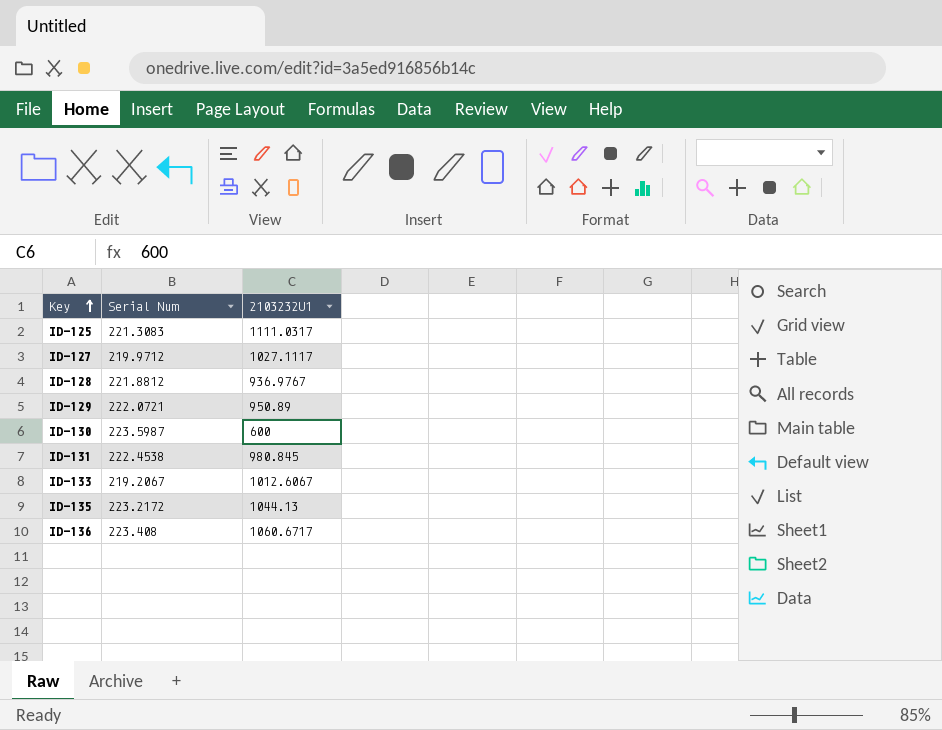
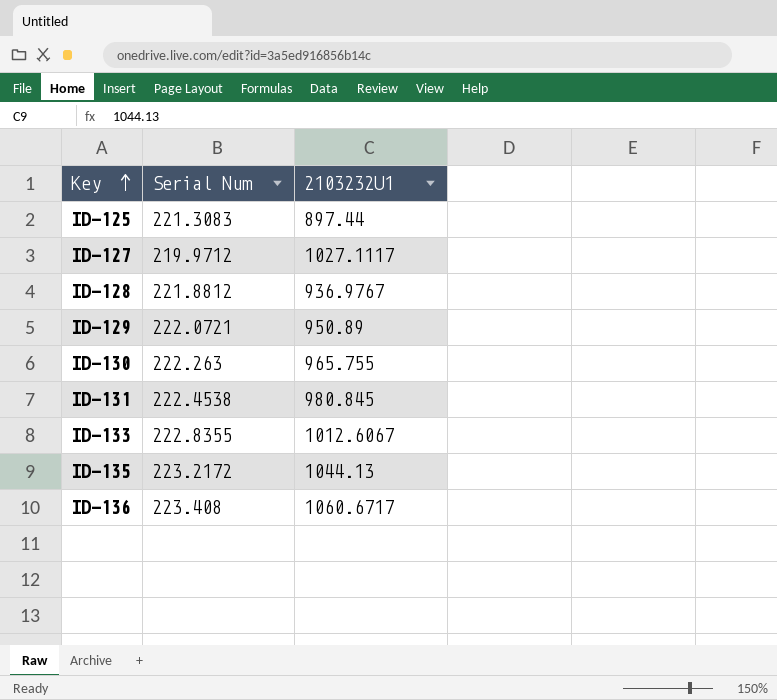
ID-125 | 2103232U1: 1111.0317 -> 897.44
ID-130 | Serial Num: 223.5987 -> 222.263
ID-130 | 2103232U1: 600 -> 965.755
ID-133 | Serial Num: 219.2067 -> 222.8355

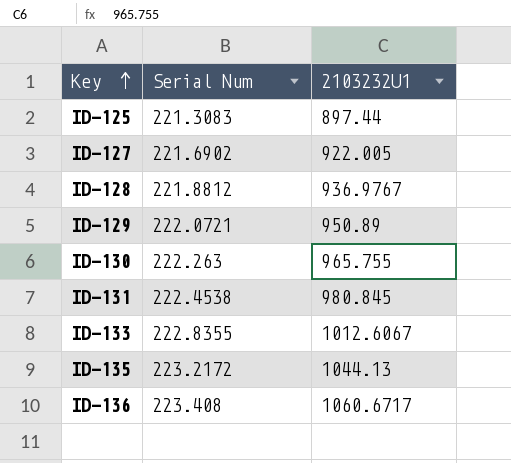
ID-127 | Serial Num: 219.9712 -> 221.6902
ID-127 | 2103232U1: 1027.1117 -> 922.005

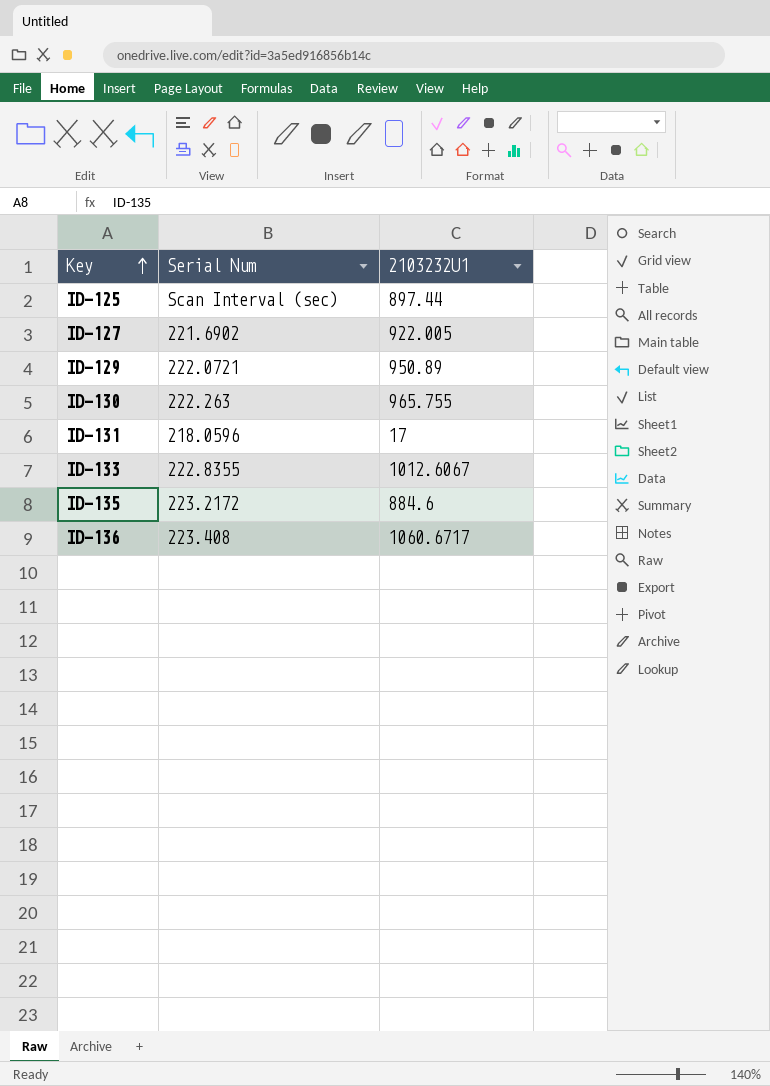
row ID-128: 221.8812 | 936.9767 -> none
ID-125 | Serial Num: 221.3083 -> Scan Interval (sec)
ID-131 | Serial Num: 222.4538 -> 218.0596
ID-131 | 2103232U1: 980.845 -> 17
ID-135 | 2103232U1: 1044.13 -> 884.6

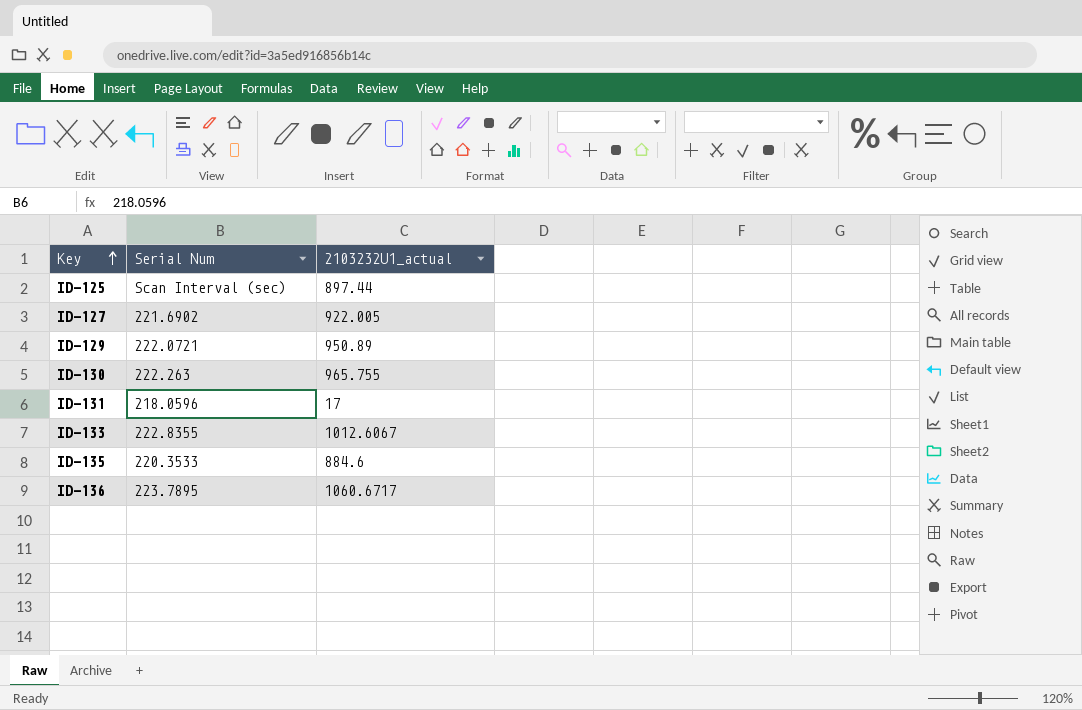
column name: 2103232U1 -> 2103232U1_actual
ID-135 | Serial Num: 223.2172 -> 220.3533
ID-136 | Serial Num: 223.408 -> 223.7895

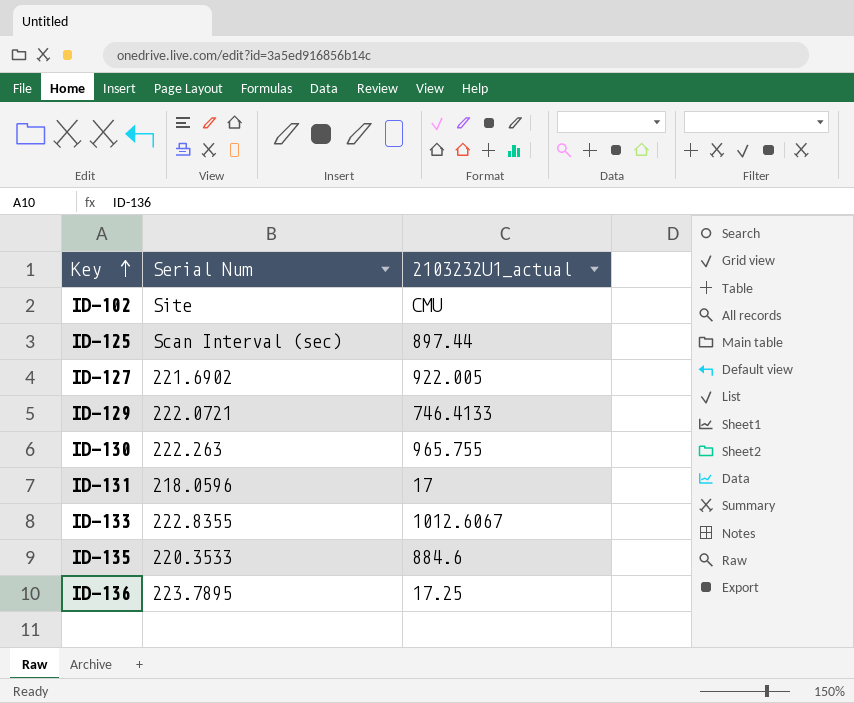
row ID-102: none -> Site | CMU
ID-129 | 2103232U1_actual: 950.89 -> 746.4133
ID-136 | 2103232U1_actual: 1060.6717 -> 17.25

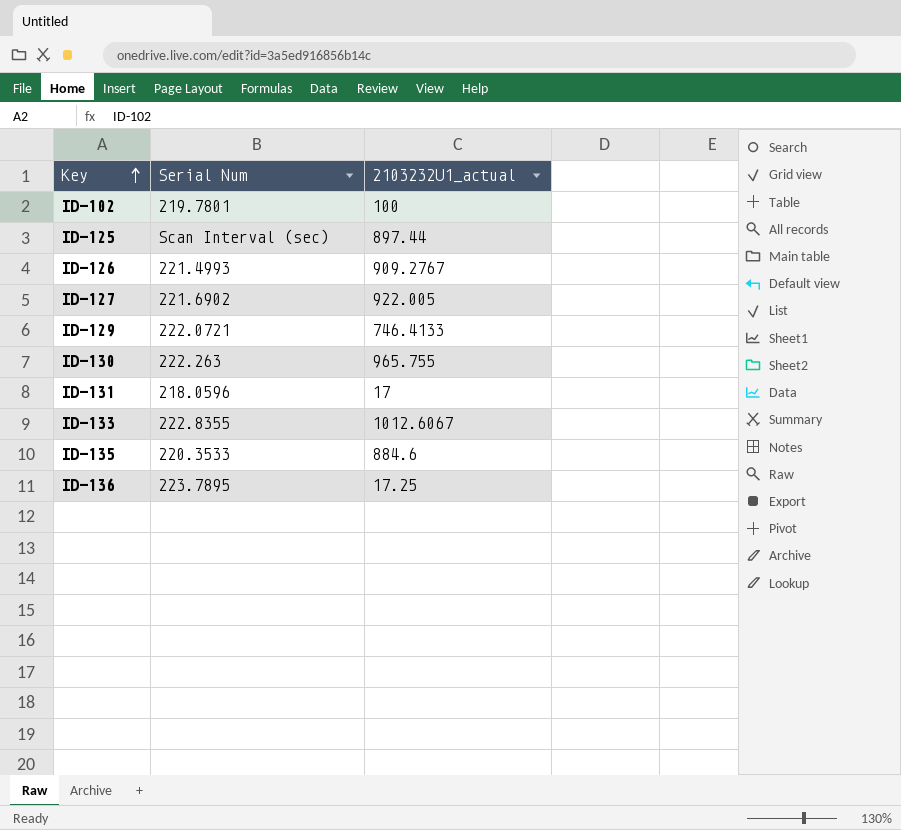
ID-102 | Serial Num: Site -> 219.7801
ID-102 | 2103232U1_actual: CMU -> 100
row ID-126: none -> 221.4993 | 909.2767

